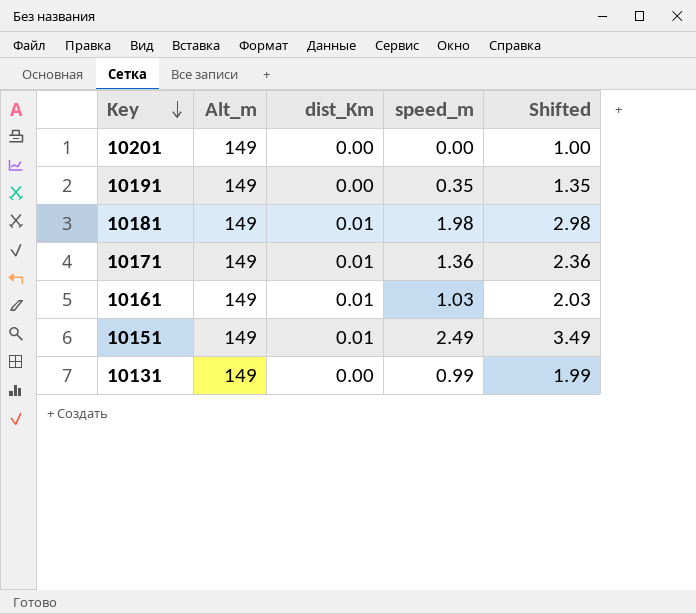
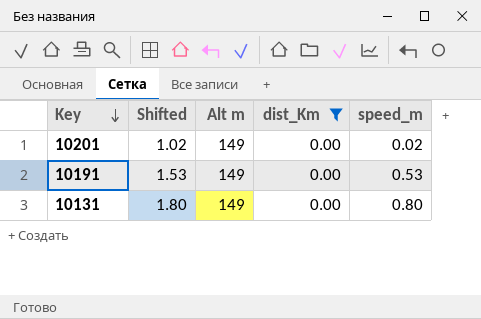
filter: none -> dist_Km = 0.00
column Shifted | position: 5 -> 2
column name: Alt_m -> Alt m
10201 | Shifted: 1.00 -> 1.02
10201 | speed_m: 0.00 -> 0.02
10191 | Shifted: 1.35 -> 1.53
10191 | speed_m: 0.35 -> 0.53
10131 | Shifted: 1.99 -> 1.80
10131 | speed_m: 0.99 -> 0.80

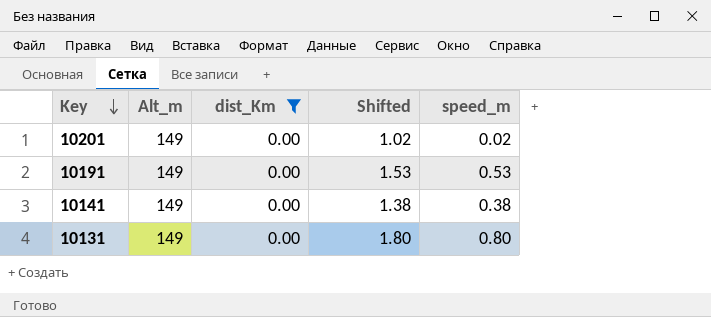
column name: Alt m -> Alt_m
column Shifted | position: 2 -> 4
row 10141: none -> 149 | 0.00 | 1.38 | 0.38

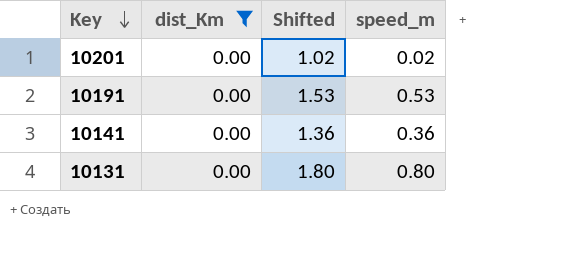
column Alt_m | position: 2 -> none
10141 | Shifted: 1.38 -> 1.36
10141 | speed_m: 0.38 -> 0.36

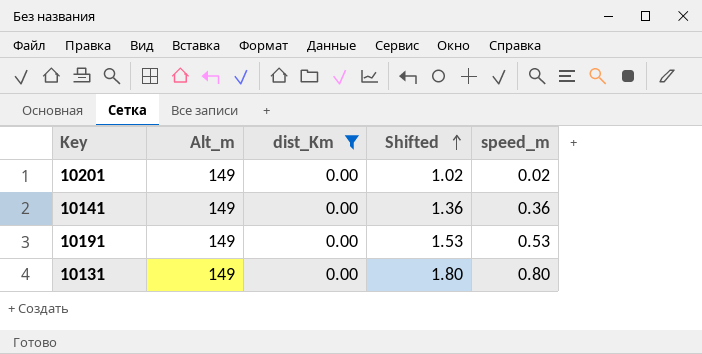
row order: Key descending -> Shifted ascending
column Alt_m | position: none -> 2

